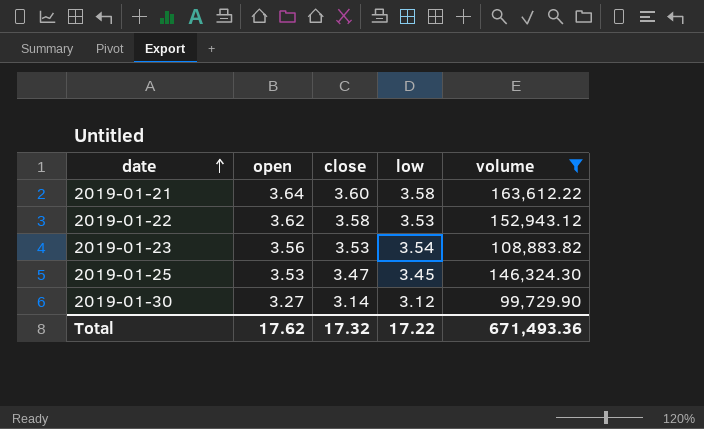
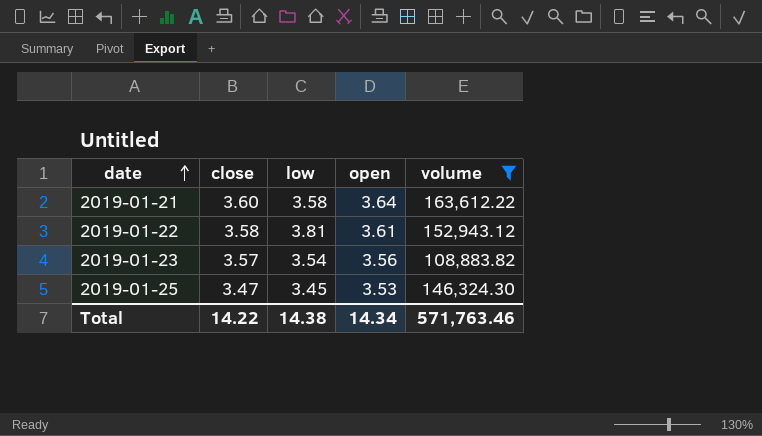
column open | position: 2 -> 4
row 2019-01-30: 3.27 | 3.14 | 3.12 | 99,729.90 -> none
2019-01-22 | low: 3.53 -> 3.81
2019-01-22 | open: 3.62 -> 3.61
2019-01-23 | close: 3.53 -> 3.57
Total | close: 17.32 -> 14.22
Total | low: 17.22 -> 14.38
Total | open: 17.62 -> 14.34
Total | volume: 671,493.36 -> 571,763.46

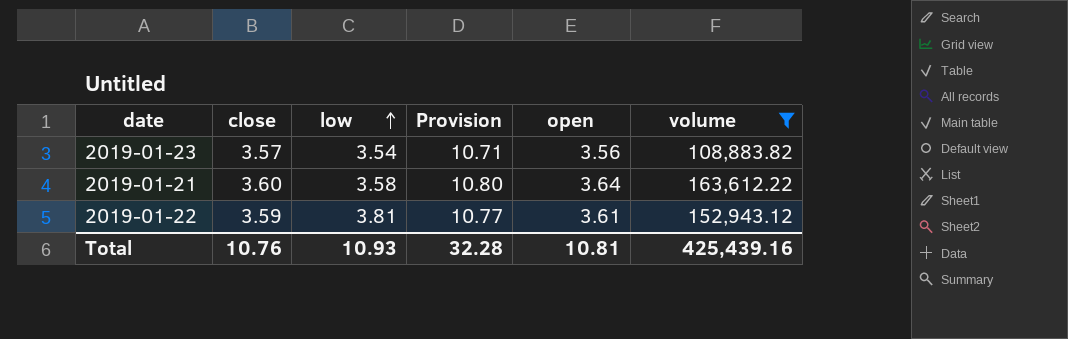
row order: date ascending -> low ascending
column Provision | formula: none -> [close] * 3
row 2019-01-25: 3.47 | 3.45 | 3.53 | 146,324.30 -> none
2019-01-22 | close: 3.58 -> 3.59
Total | close: 14.22 -> 10.76
Total | low: 14.38 -> 10.93
Total | open: 14.34 -> 10.81
Total | volume: 571,763.46 -> 425,439.16

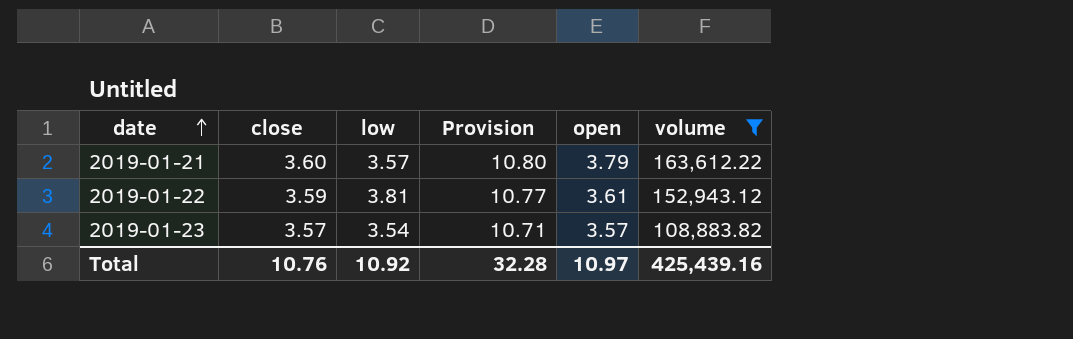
row order: low ascending -> date ascending
2019-01-21 | low: 3.58 -> 3.57
2019-01-21 | open: 3.64 -> 3.79
2019-01-23 | open: 3.56 -> 3.57
Total | low: 10.93 -> 10.92
Total | open: 10.81 -> 10.97

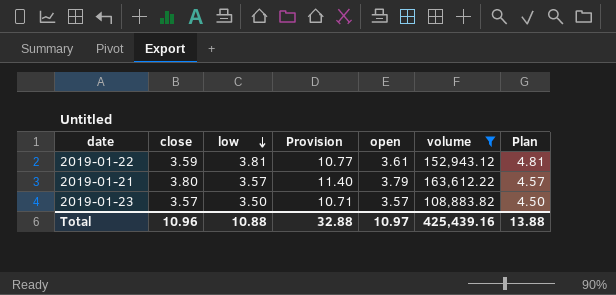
row order: date ascending -> low descending
column Plan | formula: none -> [low] + 1
2019-01-21 | close: 3.60 -> 3.80
2019-01-21 | Provision: 10.80 -> 11.40
2019-01-23 | low: 3.54 -> 3.50
Total | close: 10.76 -> 10.96
Total | low: 10.92 -> 10.88
Total | Provision: 32.28 -> 32.88

